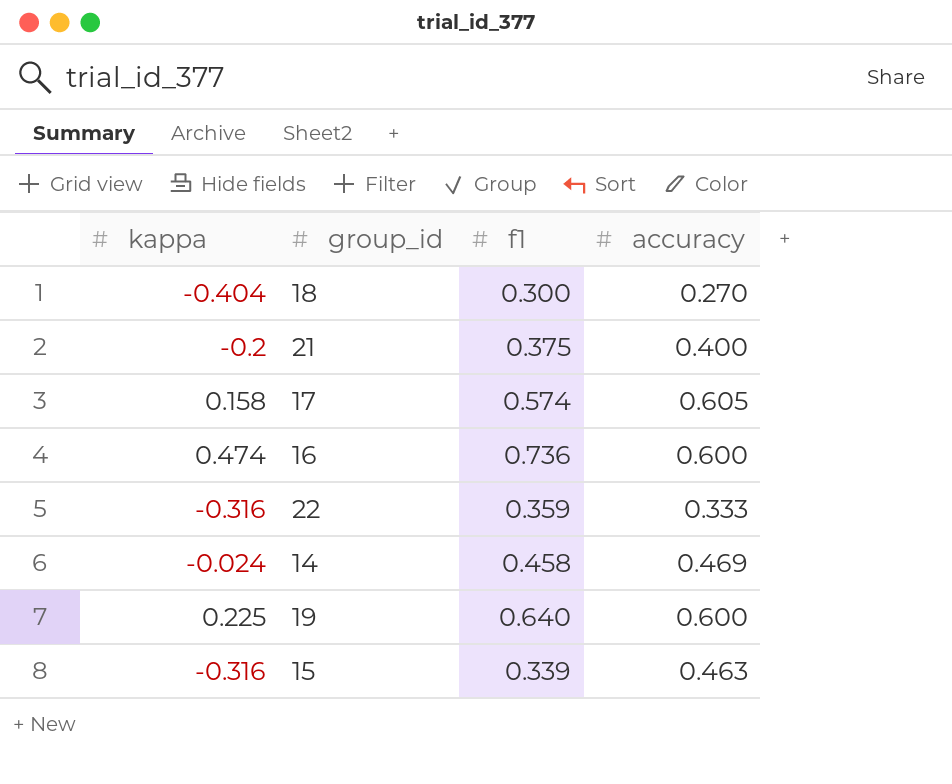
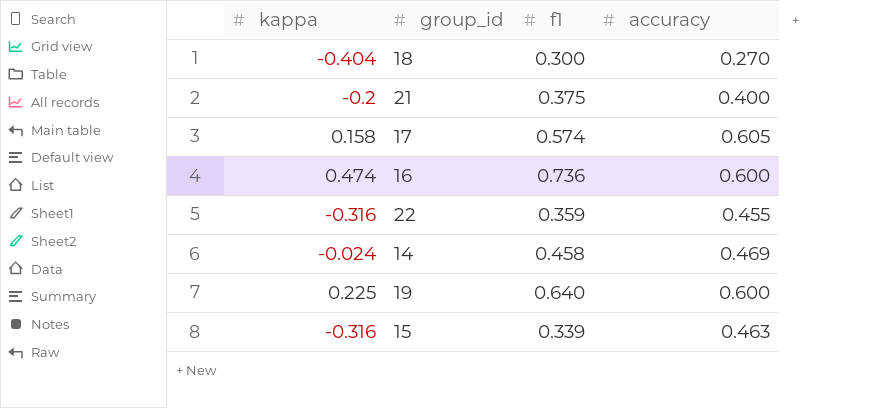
22 | accuracy: 0.333 -> 0.455

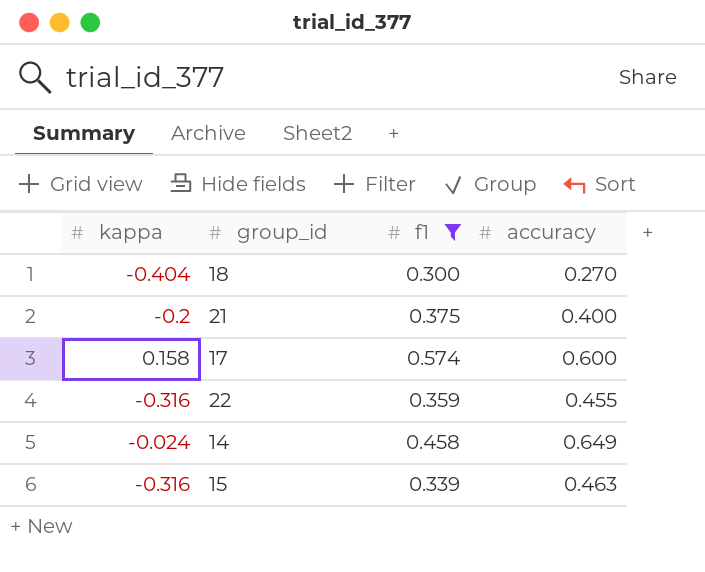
filter: none -> f1 <= 0.574
17 | accuracy: 0.605 -> 0.600
14 | accuracy: 0.469 -> 0.649

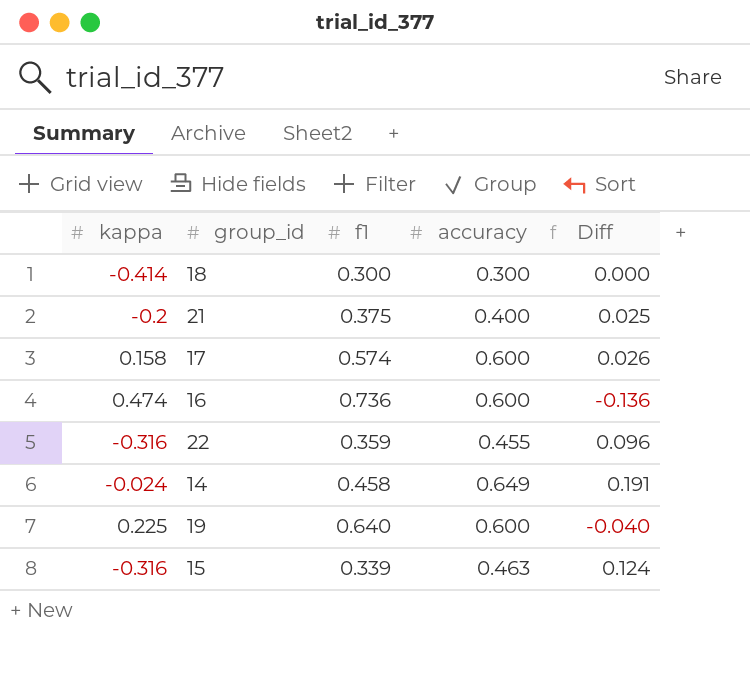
filter: f1 <= 0.574 -> none
column Diff | formula: none -> [accuracy] - [f1]
18 | kappa: -0.404 -> -0.414
18 | accuracy: 0.270 -> 0.300

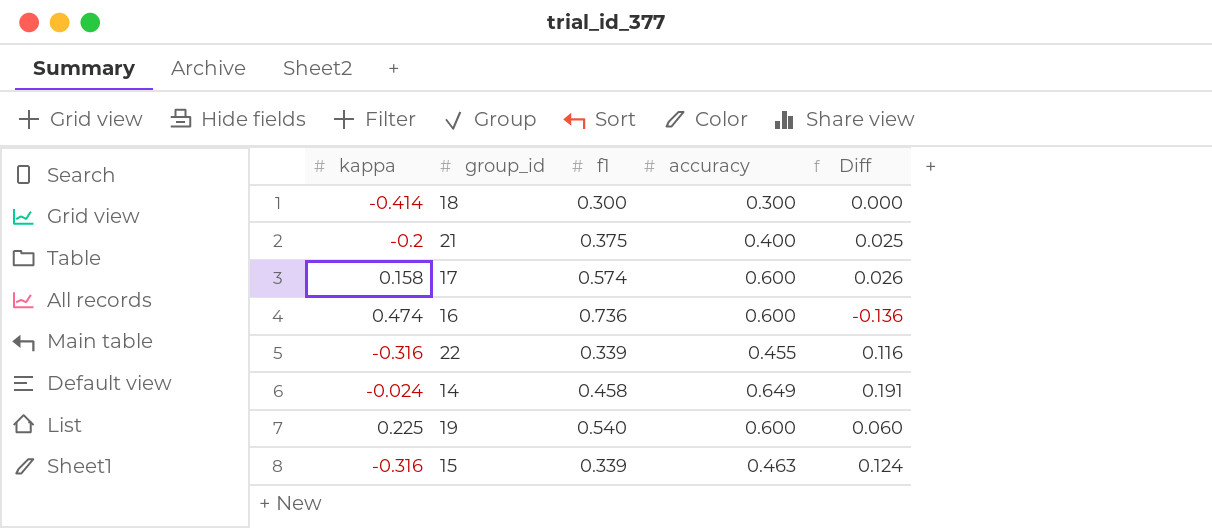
22 | f1: 0.359 -> 0.339
22 | Diff: 0.096 -> 0.116
19 | f1: 0.640 -> 0.540
19 | Diff: -0.040 -> 0.060

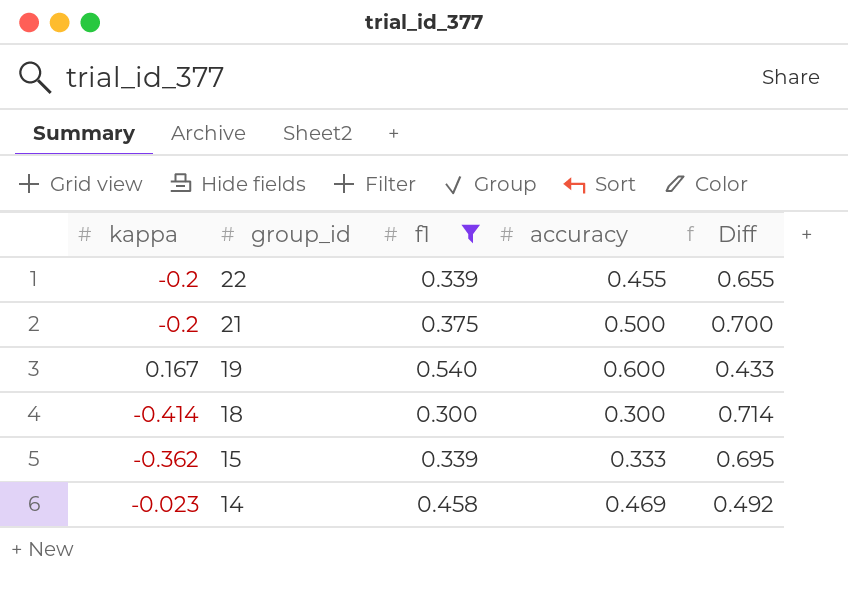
filter: none -> f1 <= 0.540
row order: none -> group_id descending
column Diff | formula: [accuracy] - [f1] -> [accuracy] - [kappa]
22 | kappa: -0.316 -> -0.2
21 | accuracy: 0.400 -> 0.500
19 | kappa: 0.225 -> 0.167
15 | kappa: -0.316 -> -0.362
15 | accuracy: 0.463 -> 0.333
14 | kappa: -0.024 -> -0.023
14 | accuracy: 0.649 -> 0.469

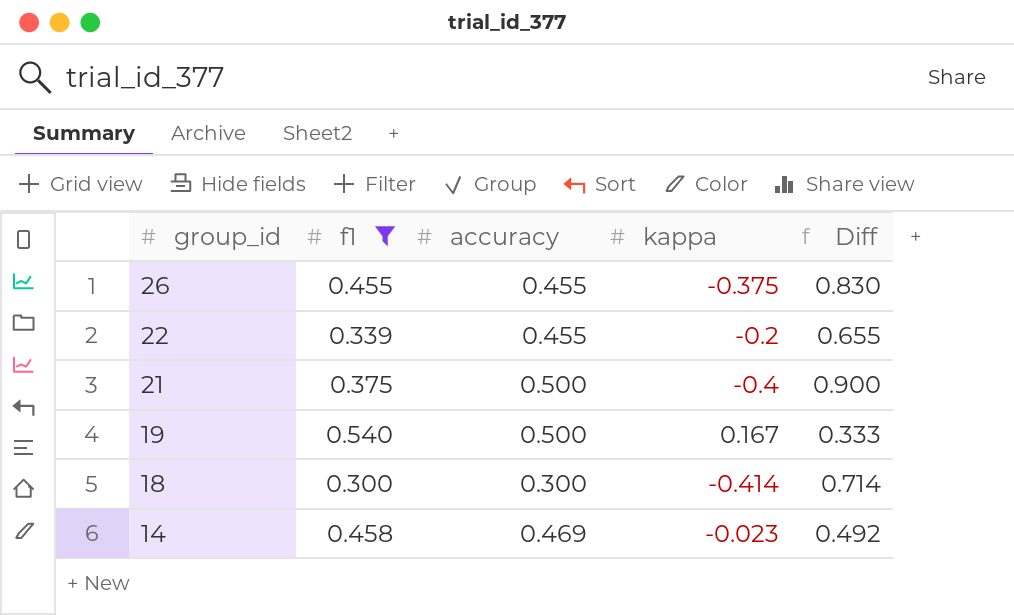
column kappa | position: 1 -> 4
row 15: -0.362 | 0.339 | 0.333 | 0.695 -> none
row 26: none -> 0.455 | 0.455 | -0.375 | 0.830
21 | kappa: -0.2 -> -0.4
21 | Diff: 0.700 -> 0.900
19 | accuracy: 0.600 -> 0.500
19 | Diff: 0.433 -> 0.333

